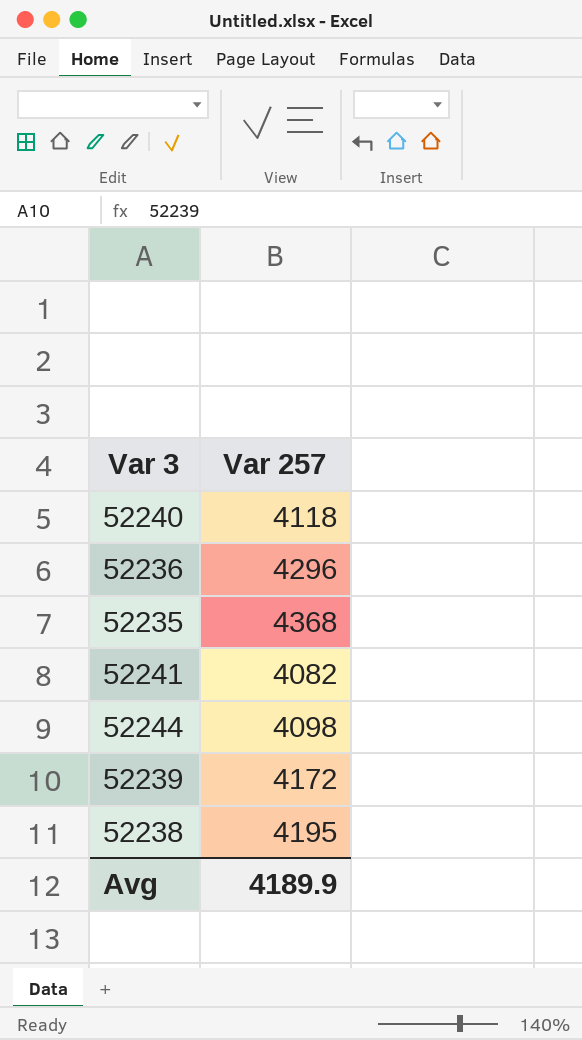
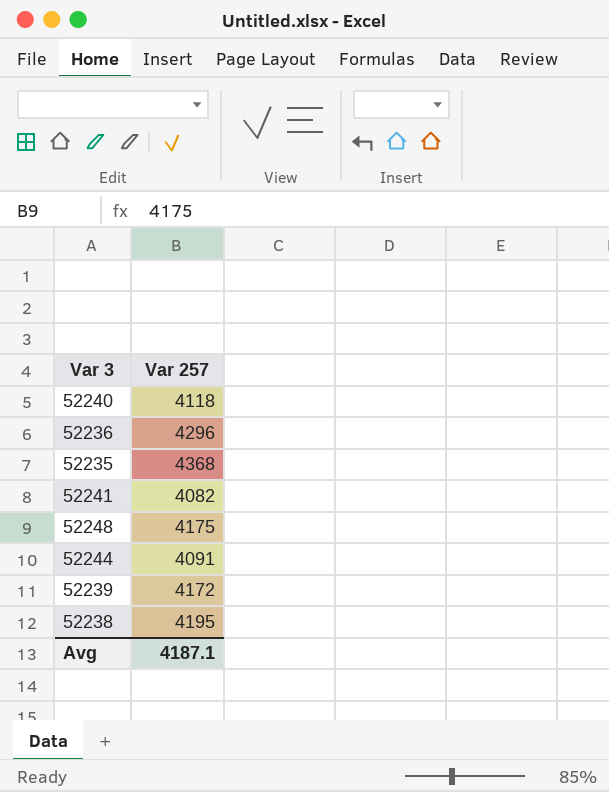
row 52248: none -> 4175
52244 | Var 257: 4098 -> 4091
Avg | Var 257: 4189.9 -> 4187.1

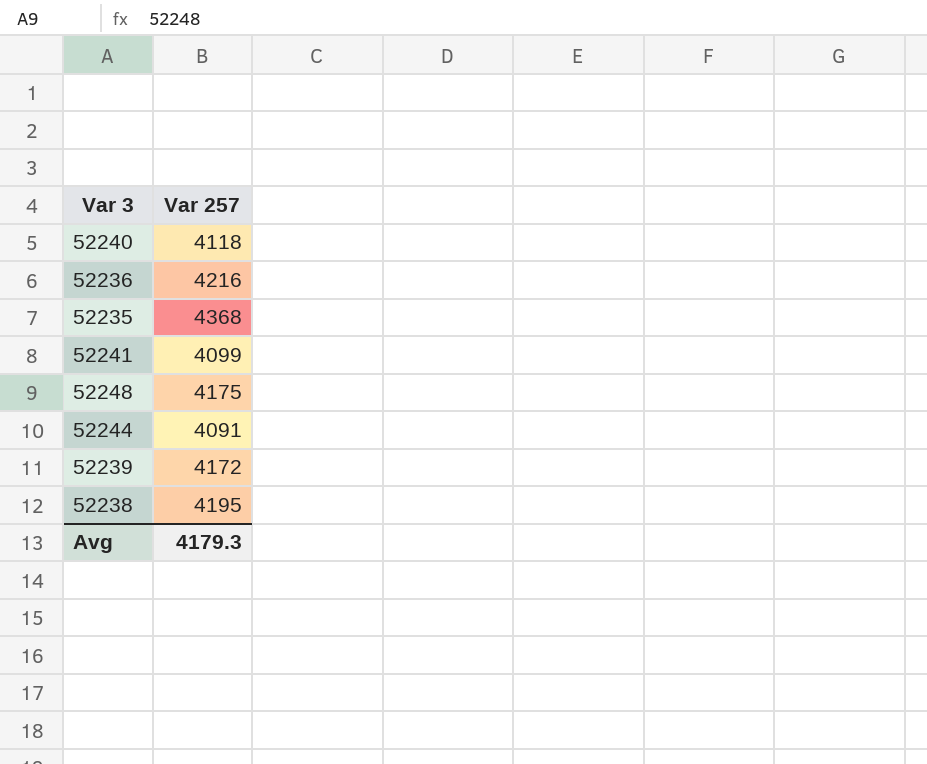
52236 | Var 257: 4296 -> 4216
52241 | Var 257: 4082 -> 4099
Avg | Var 257: 4187.1 -> 4179.3

